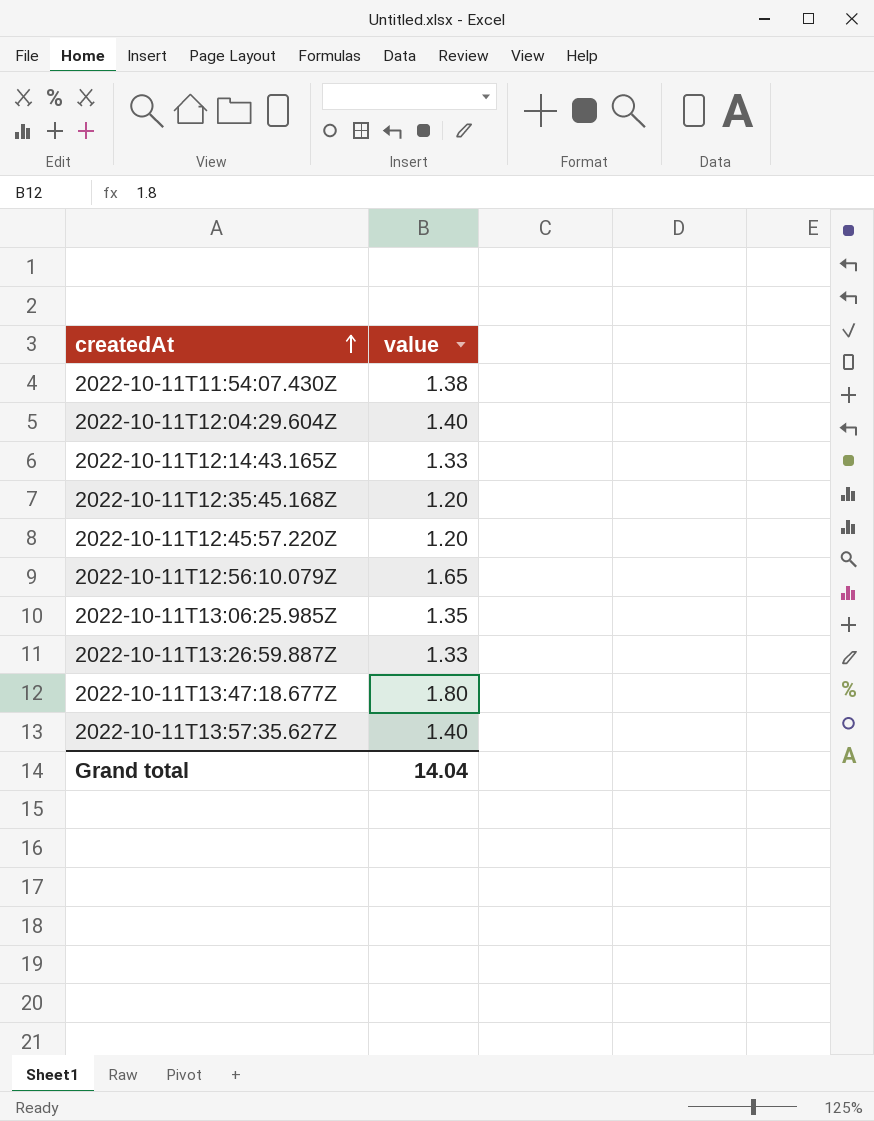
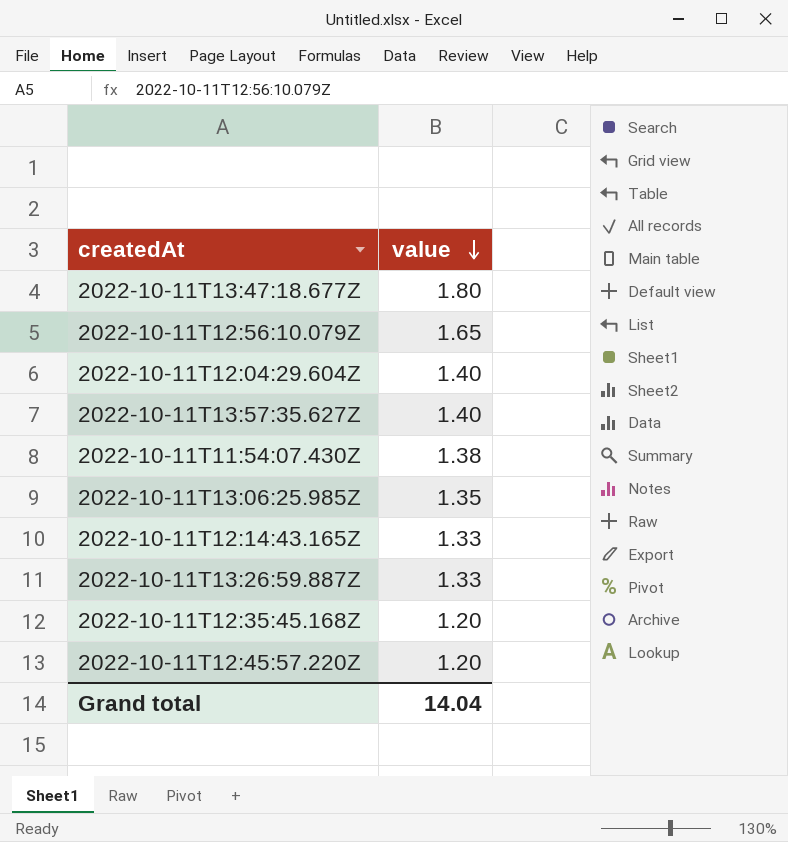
row order: createdAt ascending -> value descending

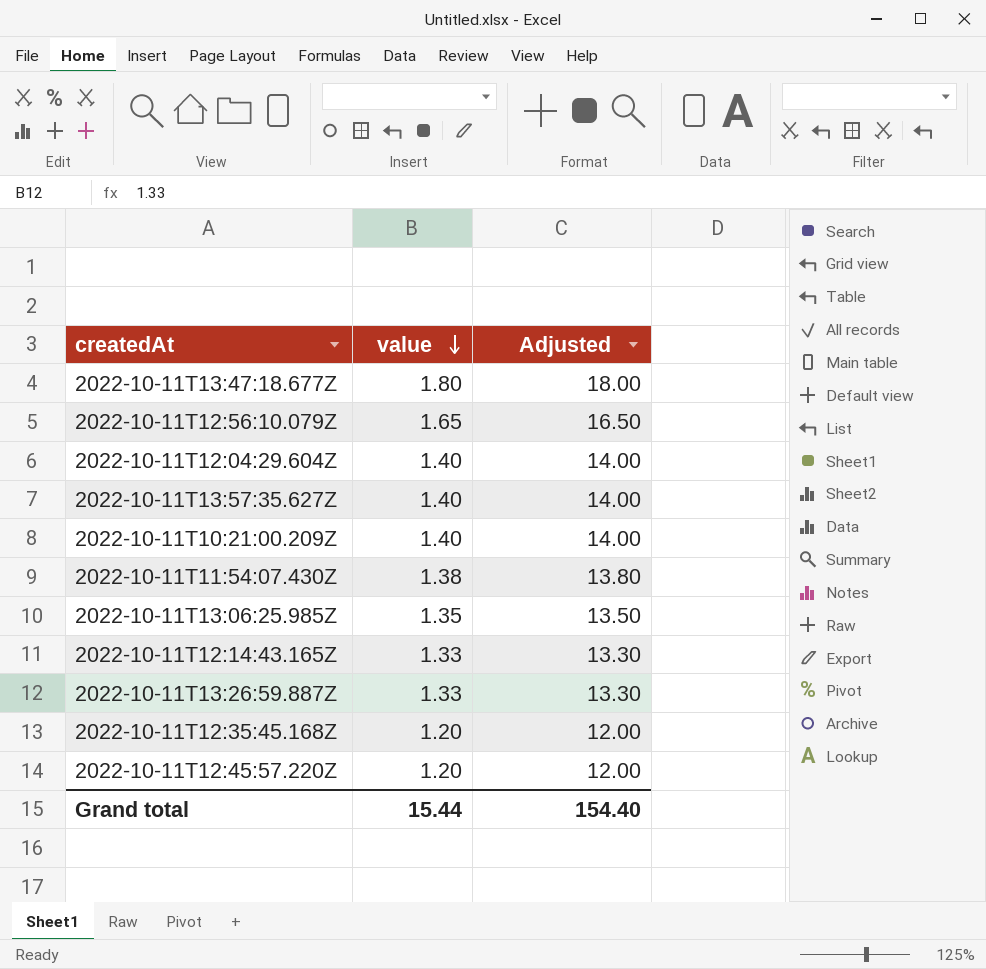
column Adjusted | formula: none -> [value] * 10
row 2022-10-11T10:21:00.209Z: none -> 1.40 | 14.00
Grand total | value: 14.04 -> 15.44

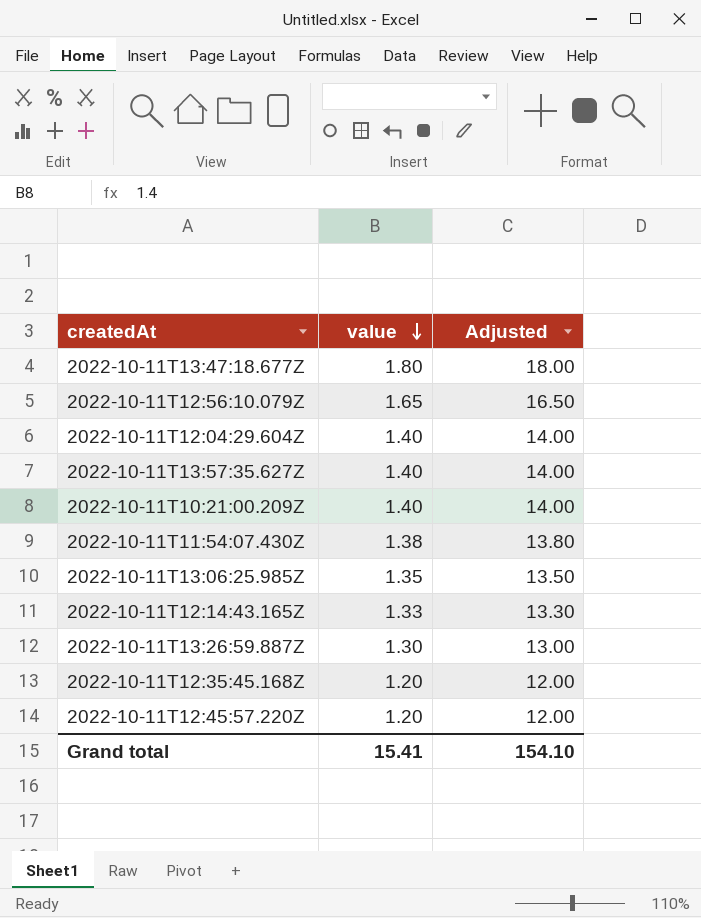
2022-10-11T13:26:59.887Z | value: 1.33 -> 1.30
2022-10-11T13:26:59.887Z | Adjusted: 13.30 -> 13.00
Grand total | value: 15.44 -> 15.41
Grand total | Adjusted: 154.40 -> 154.10

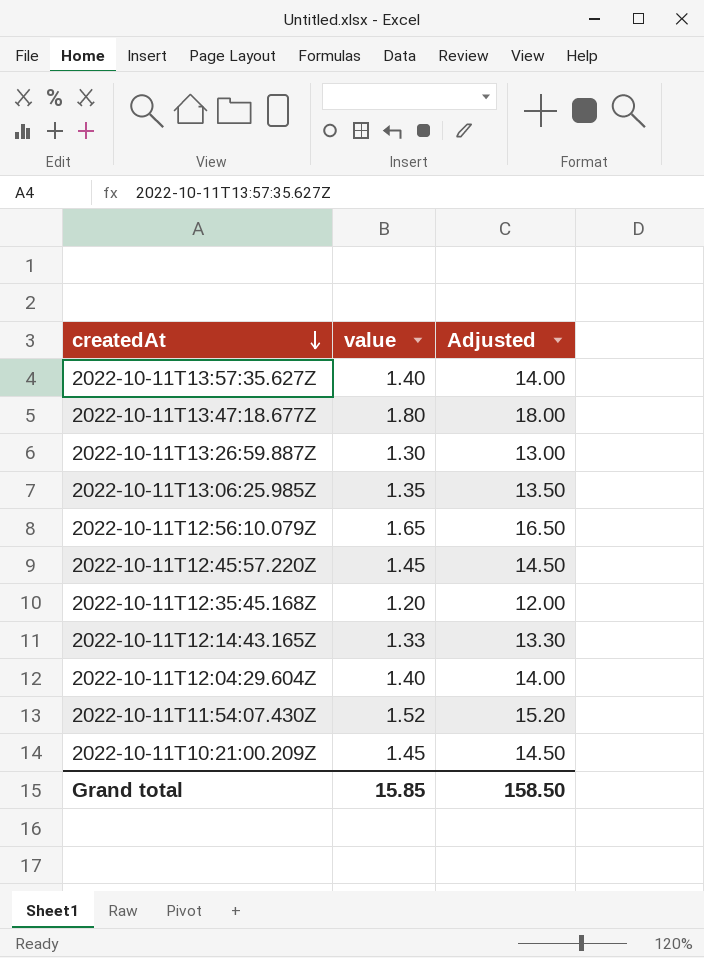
row order: value descending -> createdAt descending
2022-10-11T12:45:57.220Z | value: 1.20 -> 1.45
2022-10-11T12:45:57.220Z | Adjusted: 12.00 -> 14.50
2022-10-11T11:54:07.430Z | value: 1.38 -> 1.52
2022-10-11T11:54:07.430Z | Adjusted: 13.80 -> 15.20
2022-10-11T10:21:00.209Z | value: 1.40 -> 1.45
2022-10-11T10:21:00.209Z | Adjusted: 14.00 -> 14.50
Grand total | value: 15.41 -> 15.85
Grand total | Adjusted: 154.10 -> 158.50

